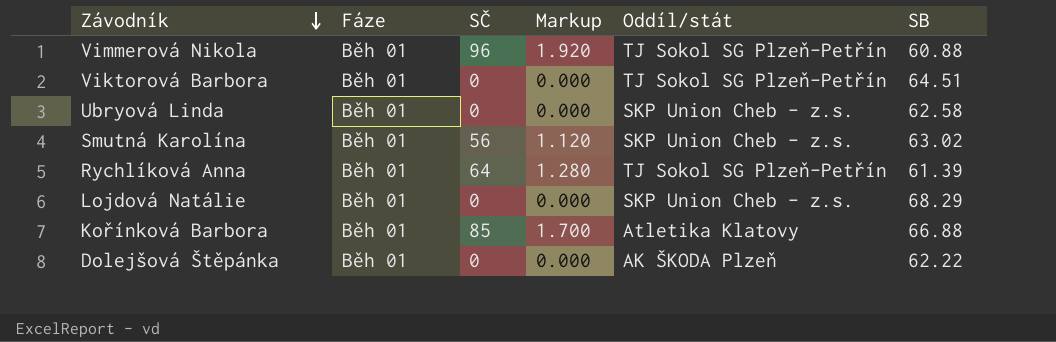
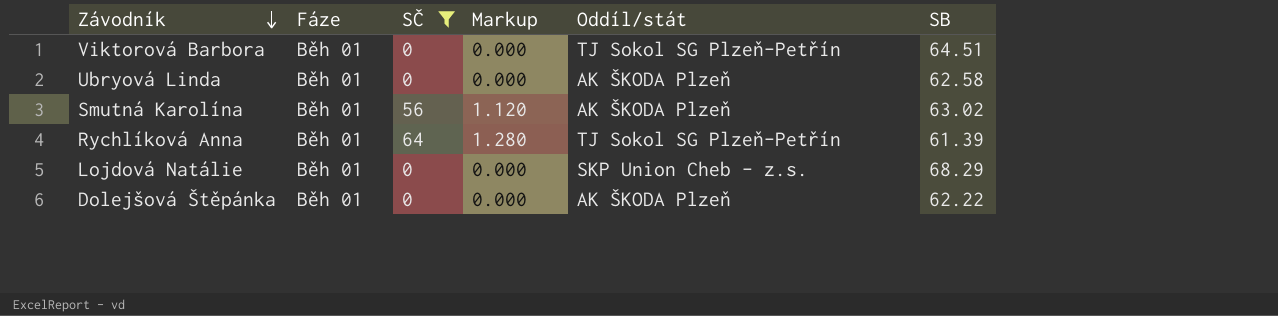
filter: none -> SČ <= 64
Ubryová Linda | Oddíl/stát: SKP Union Cheb - z.s. -> AK ŠKODA Plzeň
Smutná Karolína | Oddíl/stát: SKP Union Cheb - z.s. -> AK ŠKODA Plzeň

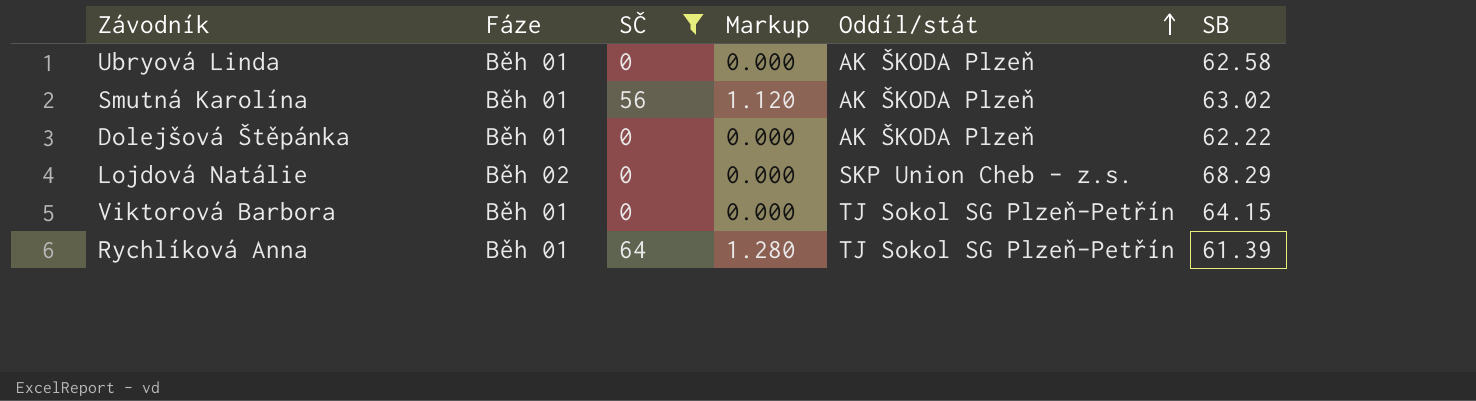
row order: Závodník descending -> Oddíl/stát ascending
Lojdová Natálie | Fáze: Běh 01 -> Běh 02
Viktorová Barbora | SB: 64.51 -> 64.15

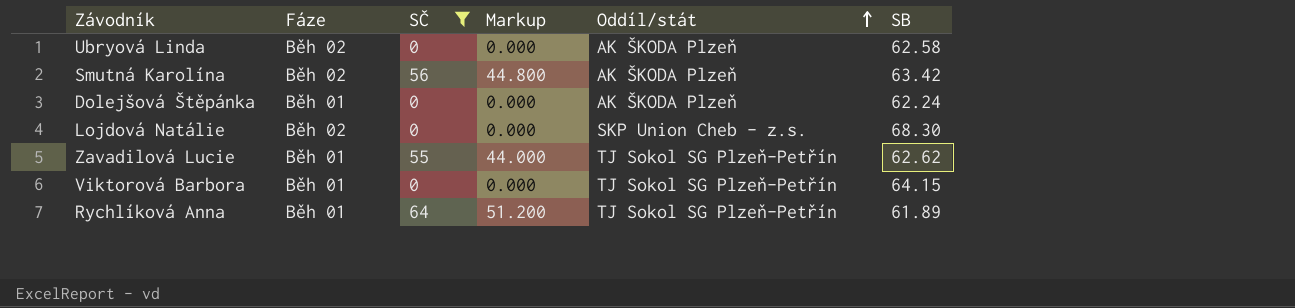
column Markup | formula: [SČ] * 0.02 -> [SČ] * 0.8
Ubryová Linda | Fáze: Běh 01 -> Běh 02
Smutná Karolína | Fáze: Běh 01 -> Běh 02
Smutná Karolína | SB: 63.02 -> 63.42
Dolejšová Štěpánka | SB: 62.22 -> 62.24
Lojdová Natálie | SB: 68.29 -> 68.30
row Zavadilová Lucie: none -> Běh 01 | 55 | 44.000 | TJ Sokol SG Plzeň-Petřín | 62.62
Rychlíková Anna | SB: 61.39 -> 61.89

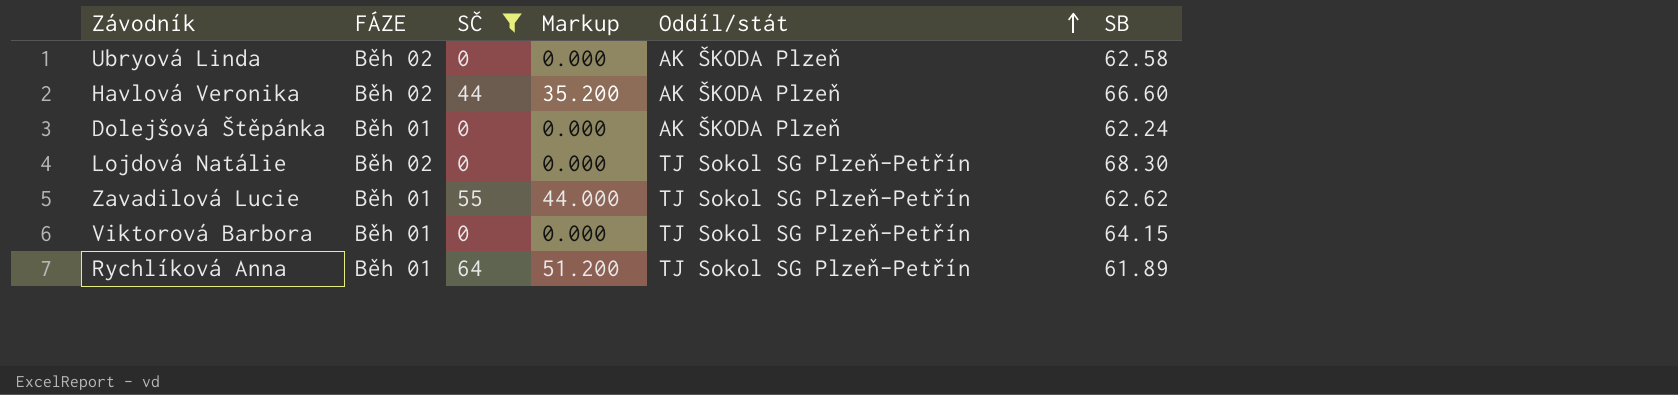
column name: Fáze -> FÁZE
row Smutná Karolína: Běh 02 | 56 | 44.800 | AK ŠKODA Plzeň | 63.42 -> none
row Havlová Veronika: none -> Běh 02 | 44 | 35.200 | AK ŠKODA Plzeň | 66.60
Lojdová Natálie | Oddíl/stát: SKP Union Cheb - z.s. -> TJ Sokol SG Plzeň-Petřín

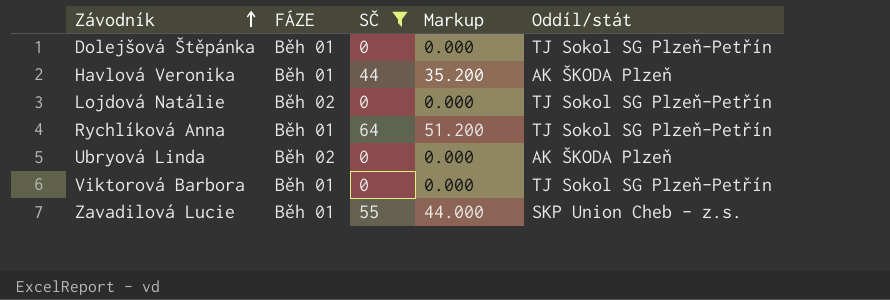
row order: Oddíl/stát ascending -> Závodník ascending
column SB | position: 6 -> none
Dolejšová Štěpánka | Oddíl/stát: AK ŠKODA Plzeň -> TJ Sokol SG Plzeň-Petřín
Havlová Veronika | FÁZE: Běh 02 -> Běh 01
Zavadilová Lucie | Oddíl/stát: TJ Sokol SG Plzeň-Petřín -> SKP Union Cheb - z.s.

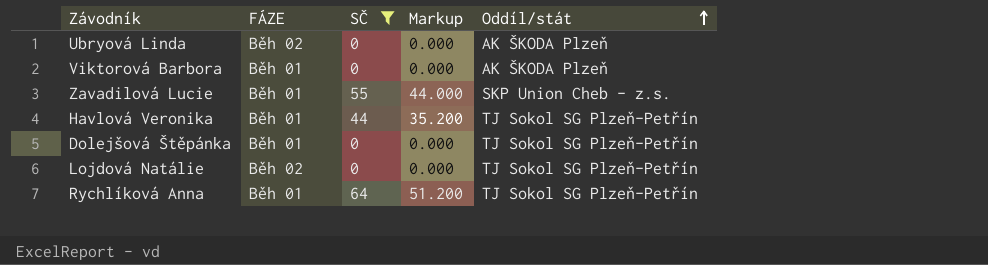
row order: Závodník ascending -> Oddíl/stát ascending
Viktorová Barbora | Oddíl/stát: TJ Sokol SG Plzeň-Petřín -> AK ŠKODA Plzeň
Havlová Veronika | Oddíl/stát: AK ŠKODA Plzeň -> TJ Sokol SG Plzeň-Petřín

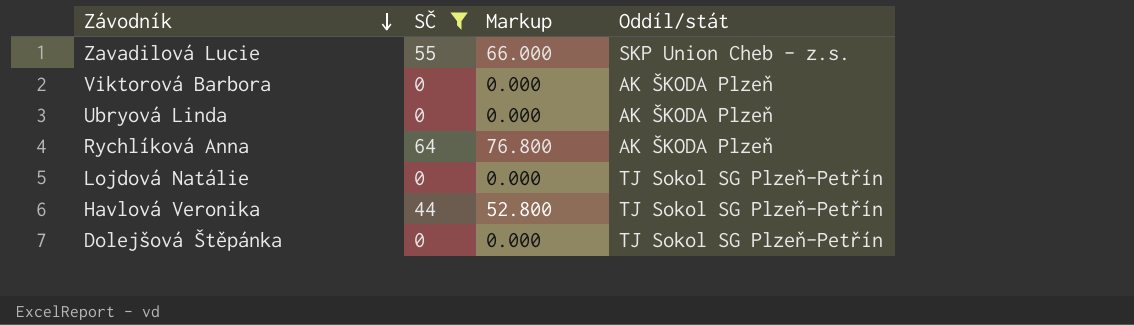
row order: Oddíl/stát ascending -> Závodník descending
column FÁZE | position: 2 -> none
column Markup | formula: [SČ] * 0.8 -> [SČ] * 1.2
Rychlíková Anna | Oddíl/stát: TJ Sokol SG Plzeň-Petřín -> AK ŠKODA Plzeň

